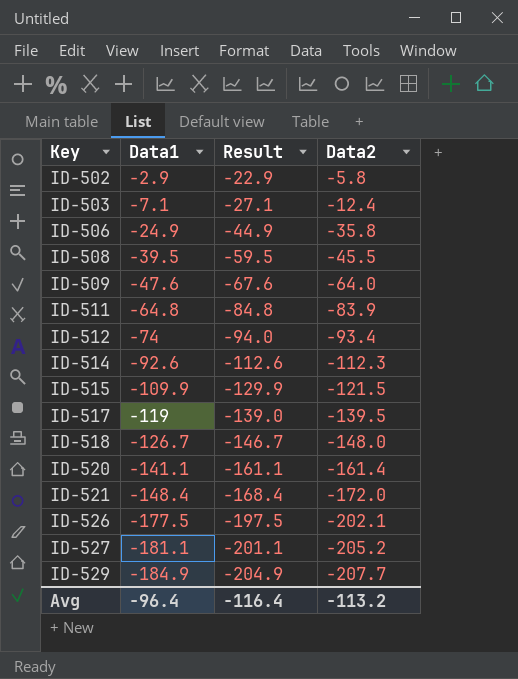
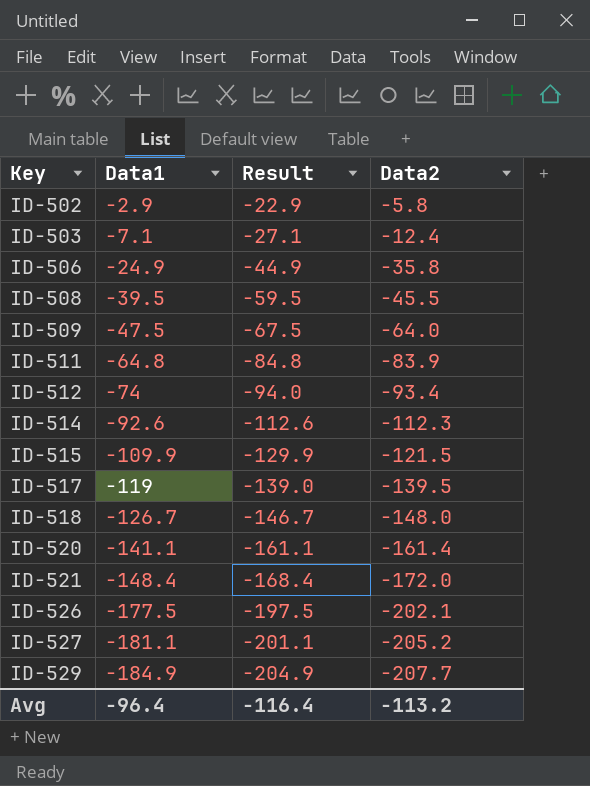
ID-509 | Data1: -47.6 -> -47.5
ID-509 | Result: -67.6 -> -67.5

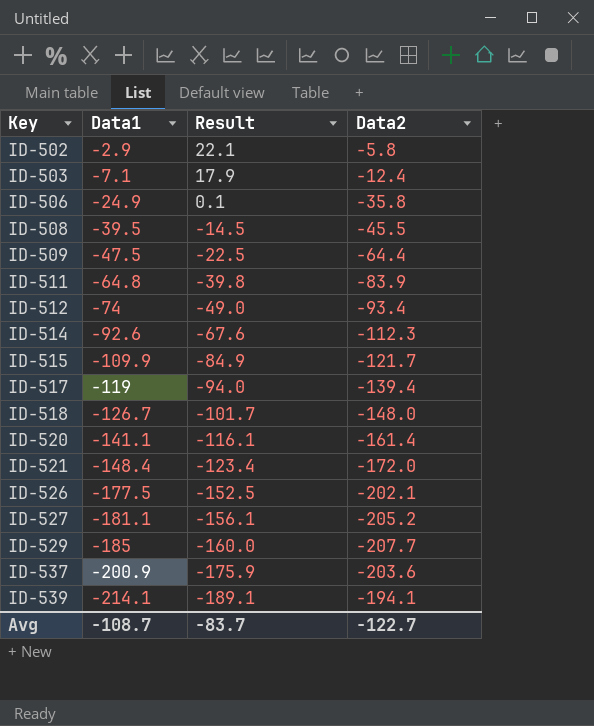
column Result | formula: [Data1] - 20 -> [Data1] + 25
ID-509 | Data2: -64.0 -> -64.4
ID-515 | Data2: -121.5 -> -121.7
ID-517 | Data2: -139.5 -> -139.4
ID-529 | Data1: -184.9 -> -185
row ID-537: none -> -200.9 | -175.9 | -203.6
row ID-539: none -> -214.1 | -189.1 | -194.1
Avg | Data1: -96.4 -> -108.7
Avg | Result: -116.4 -> -83.7
Avg | Data2: -113.2 -> -122.7

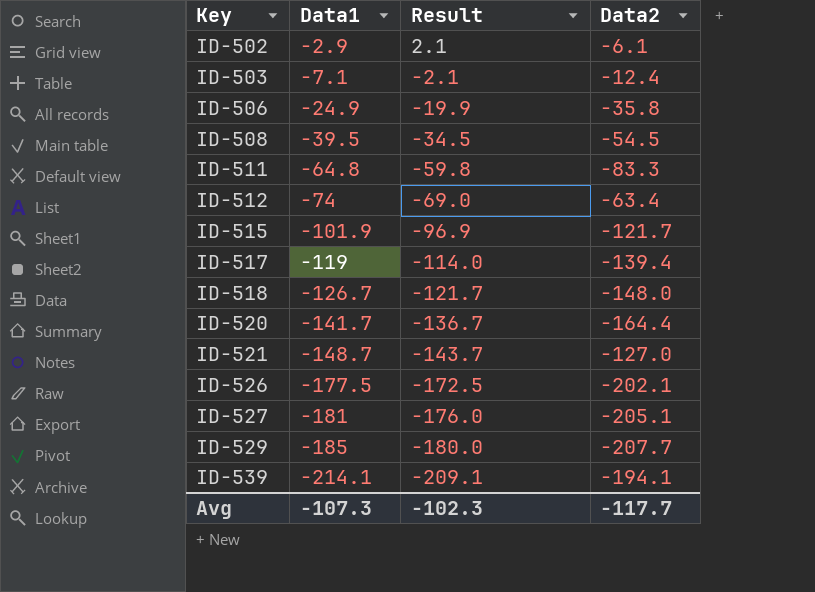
column Result | formula: [Data1] + 25 -> [Data1] + 5
row ID-509: -47.5 | -22.5 | -64.4 -> none
row ID-514: -92.6 | -67.6 | -112.3 -> none
row ID-537: -200.9 | -175.9 | -203.6 -> none
ID-502 | Data2: -5.8 -> -6.1
ID-508 | Data2: -45.5 -> -54.5
ID-511 | Data2: -83.9 -> -83.3
ID-512 | Data2: -93.4 -> -63.4
ID-515 | Data1: -109.9 -> -101.9
ID-520 | Data1: -141.1 -> -141.7
ID-520 | Data2: -161.4 -> -164.4
ID-521 | Data1: -148.4 -> -148.7
ID-521 | Data2: -172.0 -> -127.0
ID-527 | Data1: -181.1 -> -181
ID-527 | Data2: -205.2 -> -205.1
Avg | Data1: -108.7 -> -107.3
Avg | Result: -83.7 -> -102.3
Avg | Data2: -122.7 -> -117.7

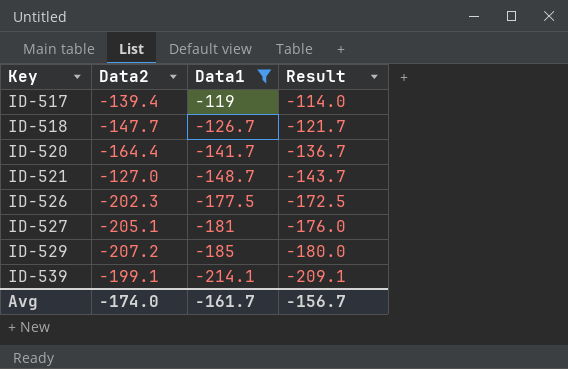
filter: none -> Data1 <= -119
column Data2 | position: 4 -> 2
ID-518 | Data2: -148.0 -> -147.7
ID-526 | Data2: -202.1 -> -202.3
ID-529 | Data2: -207.7 -> -207.2
ID-539 | Data2: -194.1 -> -199.1
Avg | Data2: -117.7 -> -174.0
Avg | Data1: -107.3 -> -161.7
Avg | Result: -102.3 -> -156.7

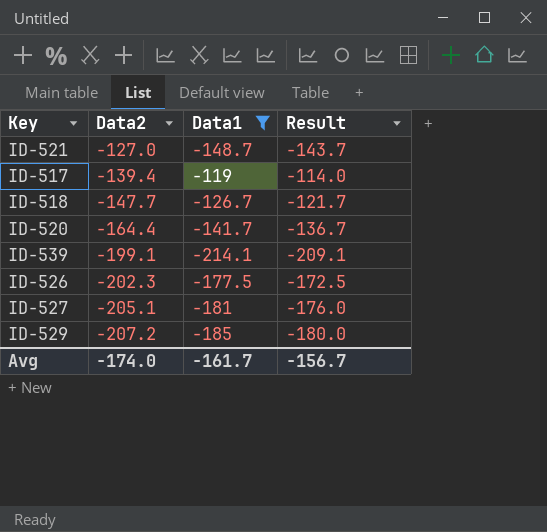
row order: Key ascending -> Data2 descending

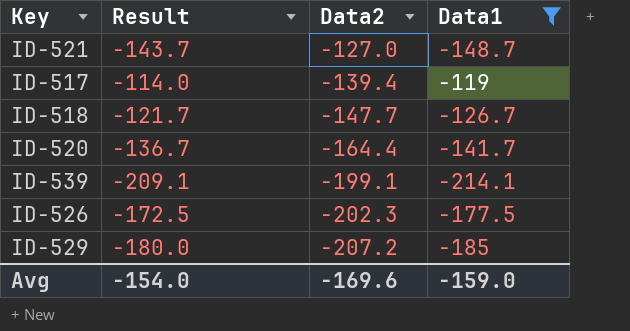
column Result | position: 4 -> 2
row ID-527: -205.1 | -181 | -176.0 -> none
Avg | Result: -156.7 -> -154.0
Avg | Data2: -174.0 -> -169.6
Avg | Data1: -161.7 -> -159.0

